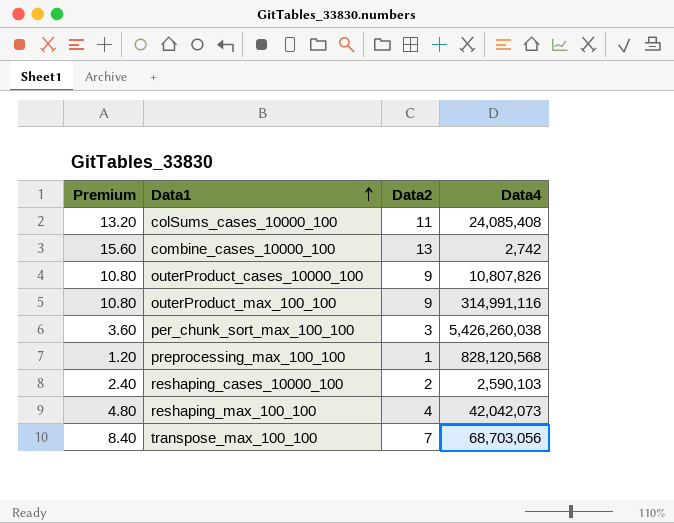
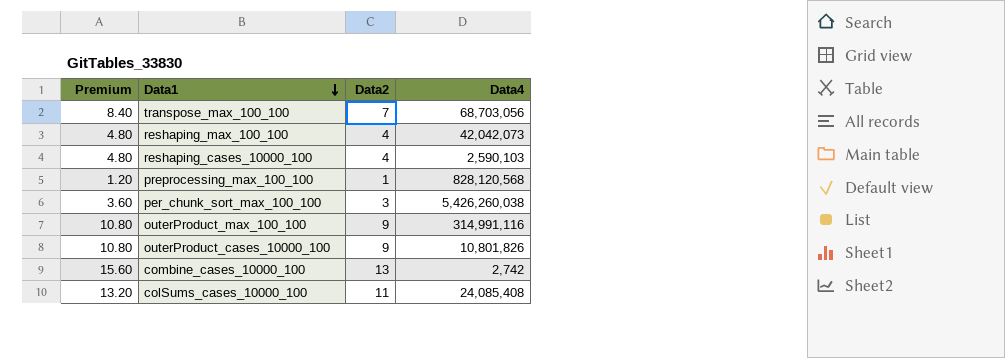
row order: Data1 ascending -> Data1 descending
reshaping_cases_10000_100 | Premium: 2.40 -> 4.80
reshaping_cases_10000_100 | Data2: 2 -> 4
outerProduct_cases_10000_100 | Data4: 10,807,826 -> 10,801,826

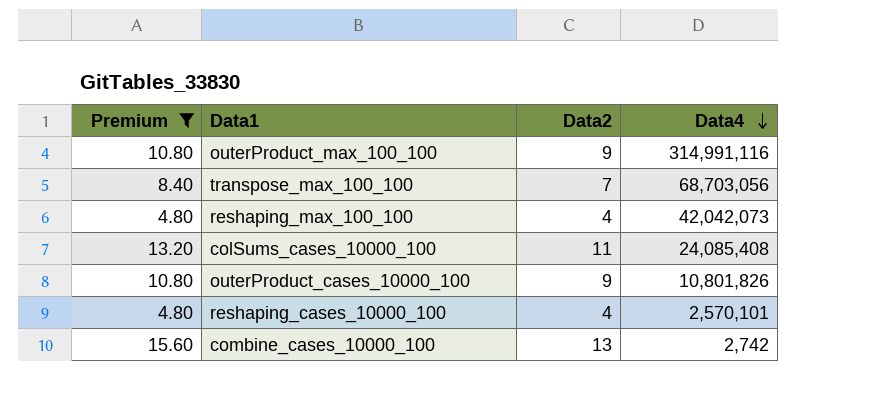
filter: none -> Premium >= 4.80
row order: Data1 descending -> Data4 descending
reshaping_cases_10000_100 | Data4: 2,590,103 -> 2,570,101

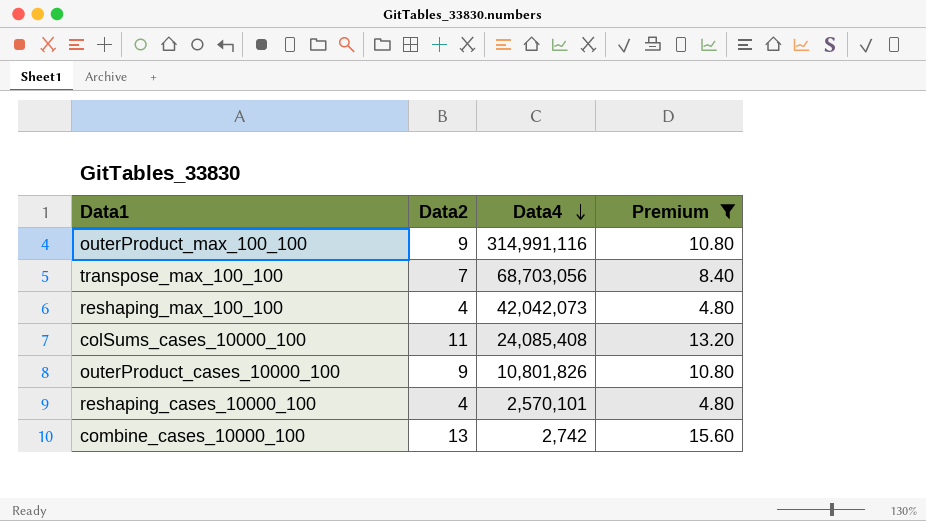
column Premium | position: 1 -> 4

